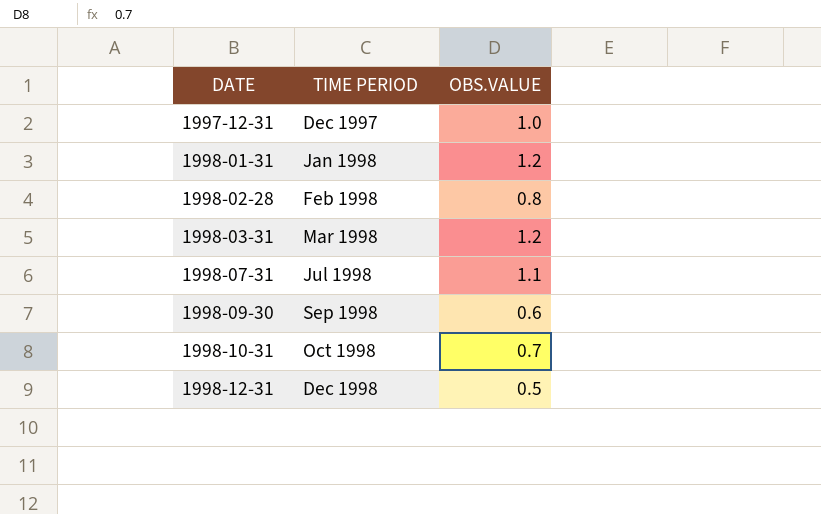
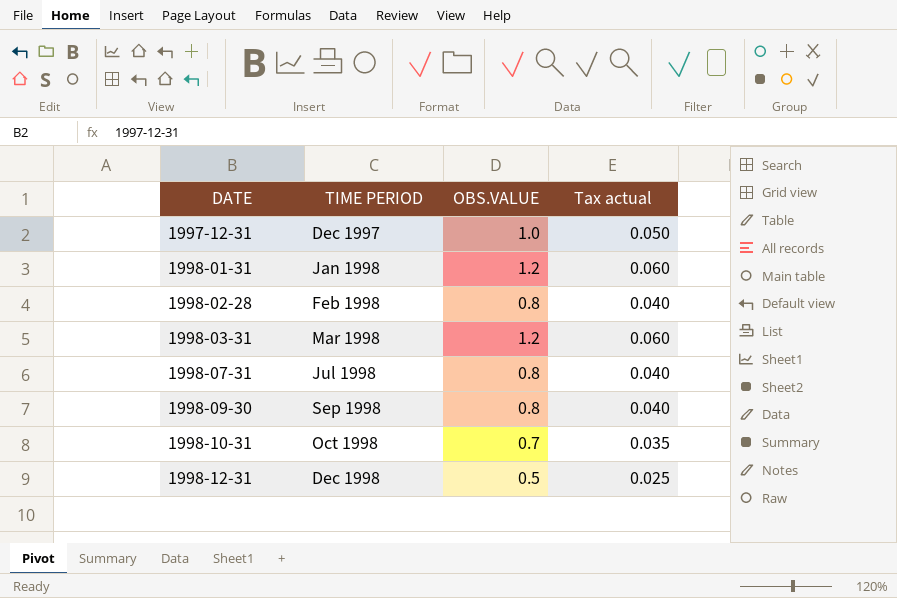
column Tax actual | formula: none -> [OBS.VALUE] * 0.05
1998-07-31 | OBS.VALUE: 1.1 -> 0.8
1998-09-30 | OBS.VALUE: 0.6 -> 0.8

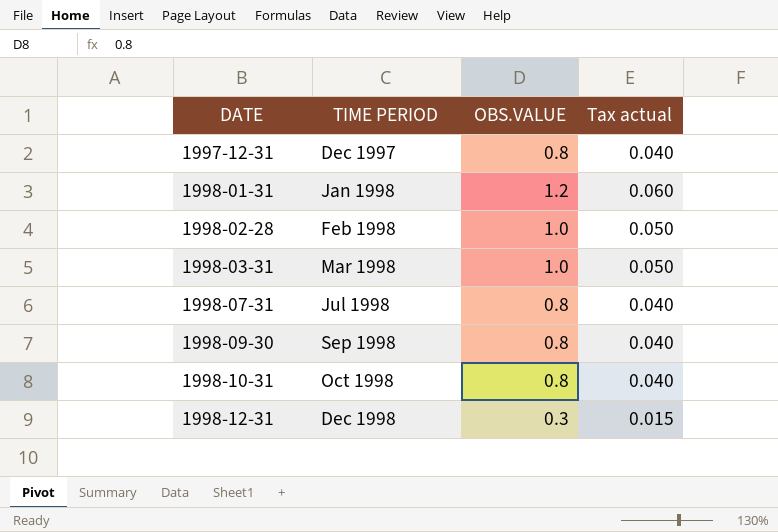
1997-12-31 | OBS.VALUE: 1.0 -> 0.8
1997-12-31 | Tax actual: 0.050 -> 0.040
1998-02-28 | OBS.VALUE: 0.8 -> 1.0
1998-02-28 | Tax actual: 0.040 -> 0.050
1998-03-31 | OBS.VALUE: 1.2 -> 1.0
1998-03-31 | Tax actual: 0.060 -> 0.050
1998-10-31 | OBS.VALUE: 0.7 -> 0.8
1998-10-31 | Tax actual: 0.035 -> 0.040
1998-12-31 | OBS.VALUE: 0.5 -> 0.3
1998-12-31 | Tax actual: 0.025 -> 0.015

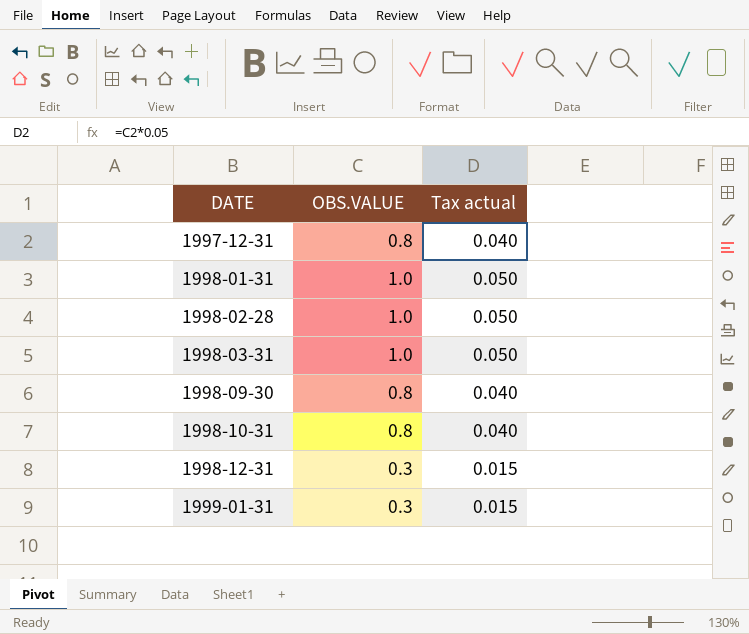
column TIME PERIOD | position: 2 -> none
row 1998-07-31: Jul 1998 | 0.8 | 0.040 -> none
1998-01-31 | OBS.VALUE: 1.2 -> 1.0
1998-01-31 | Tax actual: 0.060 -> 0.050
row 1999-01-31: none -> 0.3 | 0.015

